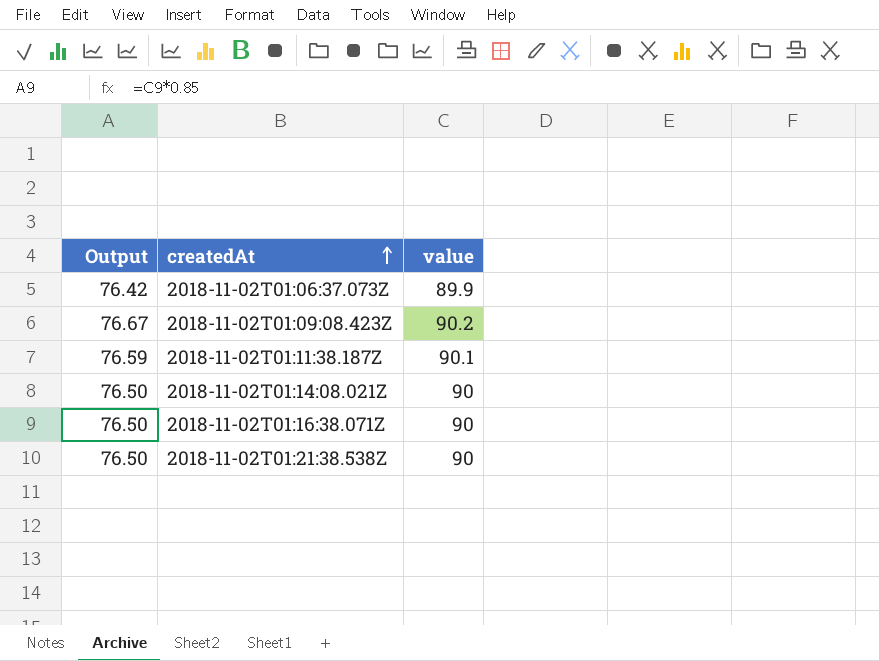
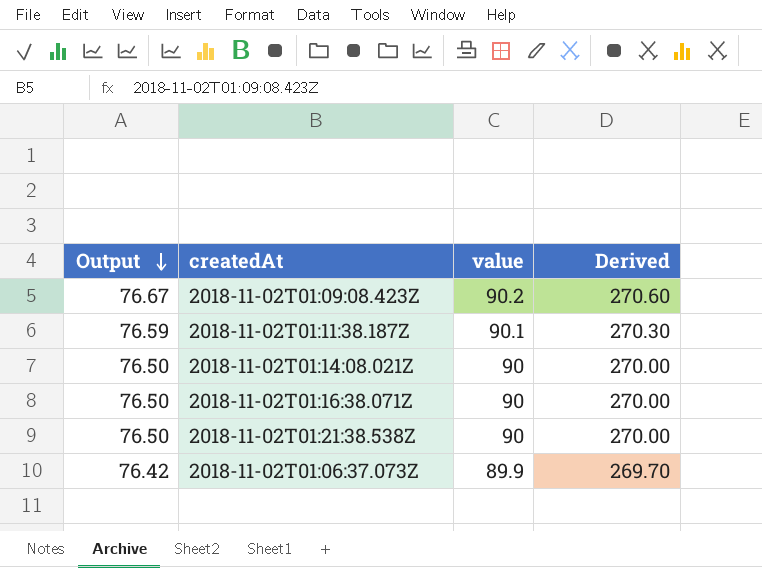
row order: createdAt ascending -> Output descending
column Derived | formula: none -> [value] * 3

